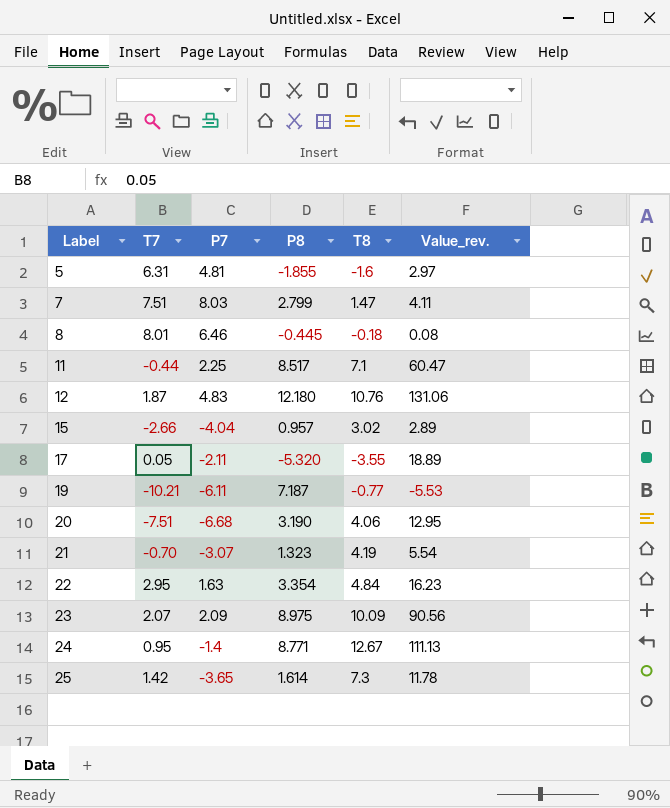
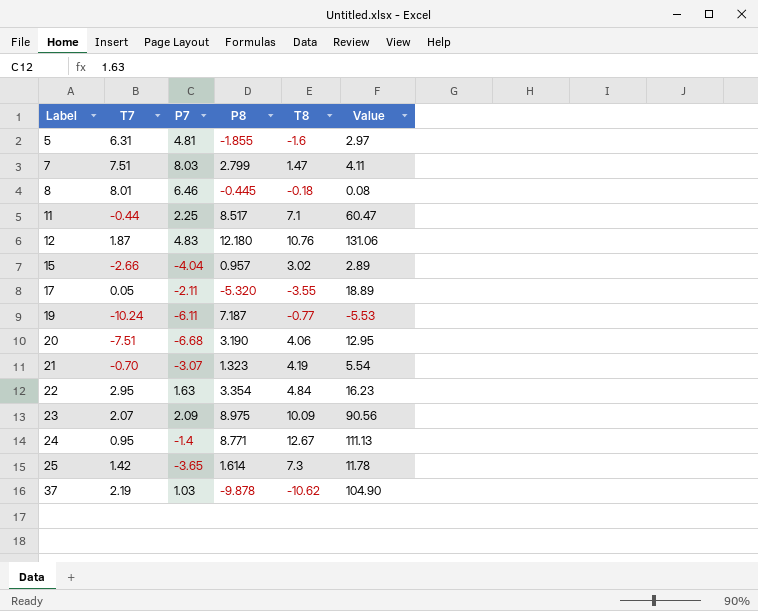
column name: Value_rev. -> Value
19 | T7: -10.21 -> -10.24
row 37: none -> 2.19 | 1.03 | -9.878 | -10.62 | 104.90

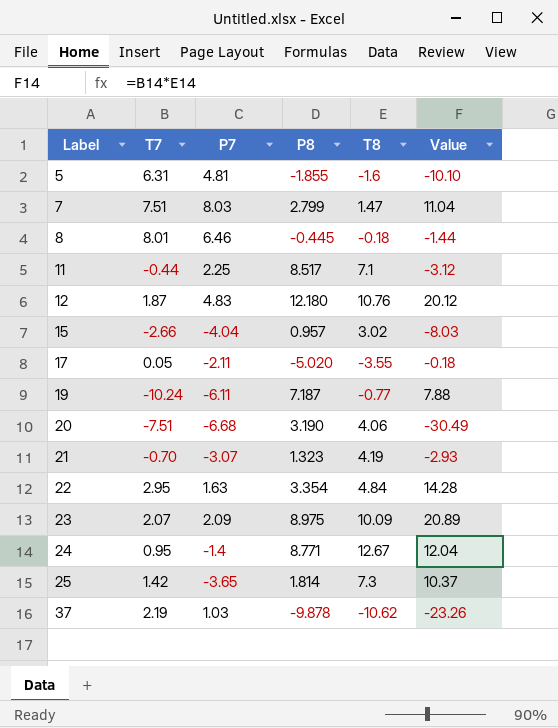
column Value | formula: [P8] * [T8] -> [T7] * [T8]
17 | P8: -5.320 -> -5.020
25 | P8: 1.614 -> 1.814

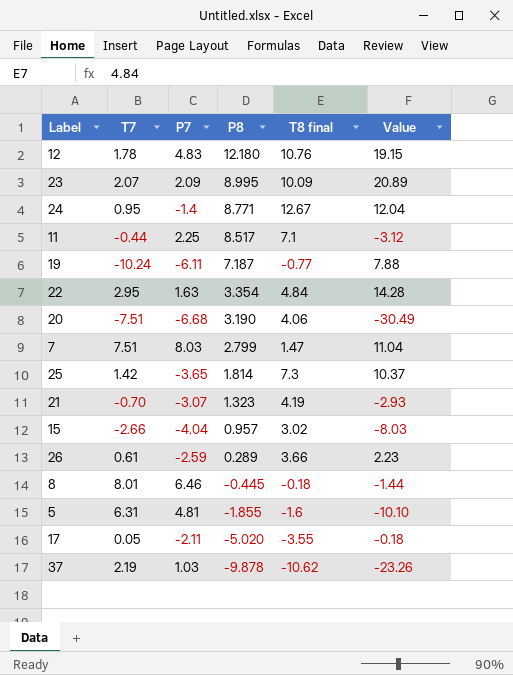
row order: Label ascending -> P8 descending
column name: T8 -> T8 final
12 | T7: 1.87 -> 1.78
12 | Value: 20.12 -> 19.15
23 | P8: 8.975 -> 8.995
row 26: none -> 0.61 | -2.59 | 0.289 | 3.66 | 2.23

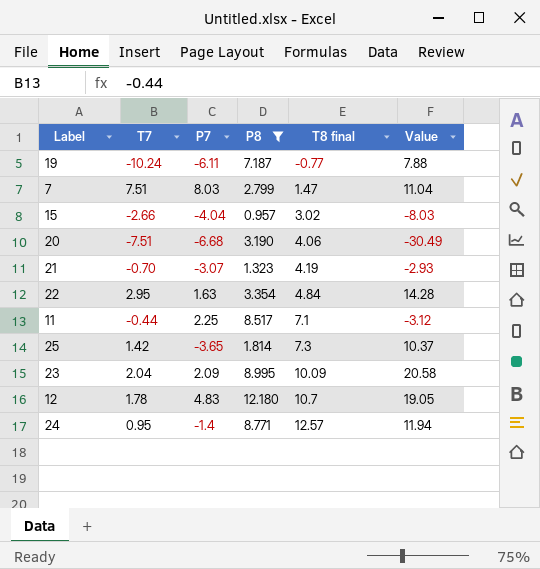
filter: none -> P8 >= 0.957
row order: P8 descending -> T8 final ascending
23 | T7: 2.07 -> 2.04
23 | Value: 20.89 -> 20.58
12 | T8 final: 10.76 -> 10.7
12 | Value: 19.15 -> 19.05
24 | T8 final: 12.67 -> 12.57
24 | Value: 12.04 -> 11.94

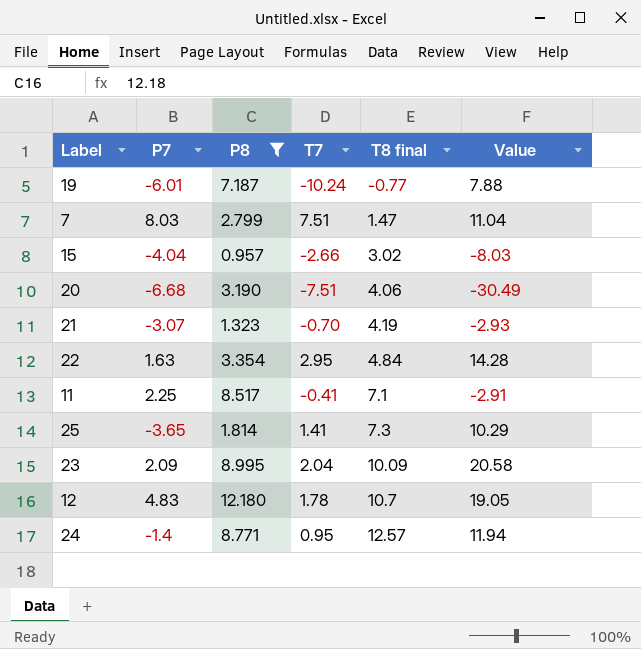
column T7 | position: 2 -> 4
19 | P7: -6.11 -> -6.01
11 | T7: -0.44 -> -0.41
11 | Value: -3.12 -> -2.91
25 | T7: 1.42 -> 1.41
25 | Value: 10.37 -> 10.29

